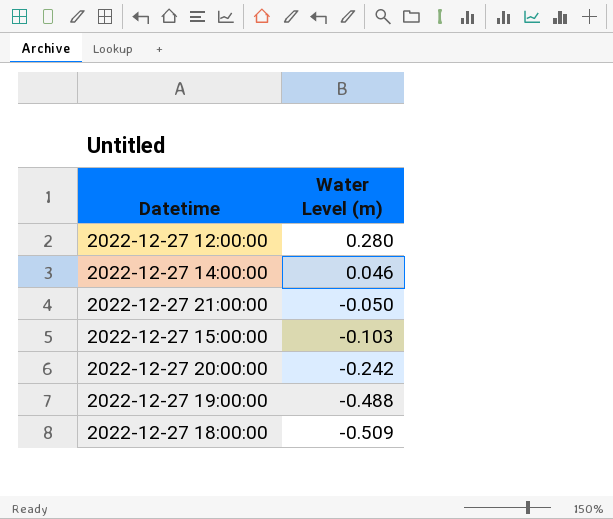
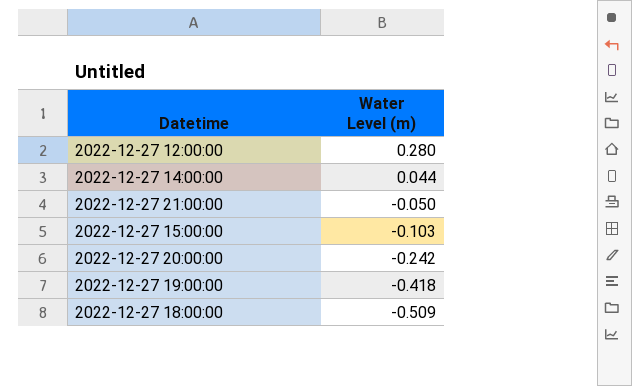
2022-12-27 14:00:00 | Water Level (m): 0.046 -> 0.044
2022-12-27 19:00:00 | Water Level (m): -0.488 -> -0.418

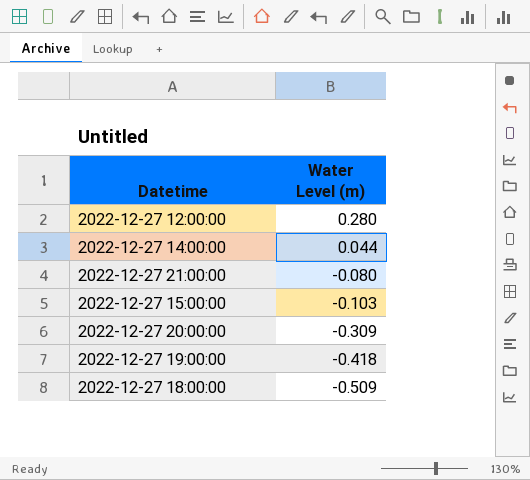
2022-12-27 21:00:00 | Water Level (m): -0.050 -> -0.080
2022-12-27 20:00:00 | Water Level (m): -0.242 -> -0.309

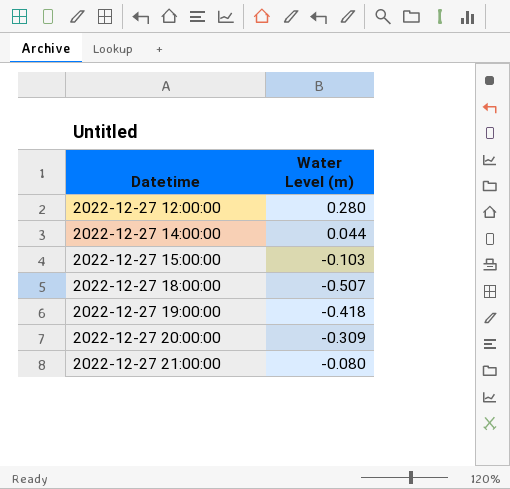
row order: Water Level (m) descending -> Datetime ascending
2022-12-27 18:00:00 | Water Level (m): -0.509 -> -0.507

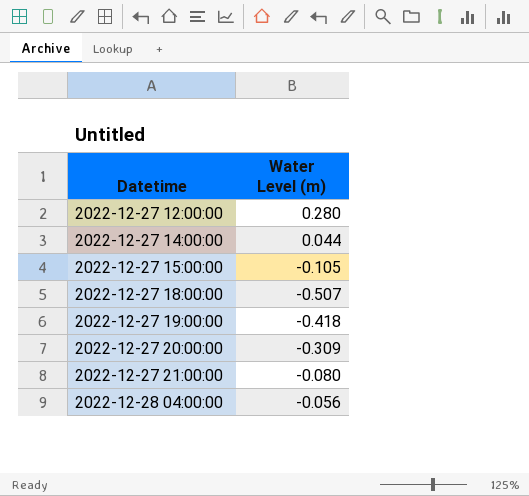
2022-12-27 15:00:00 | Water Level (m): -0.103 -> -0.105
row 2022-12-28 04:00:00: none -> -0.056

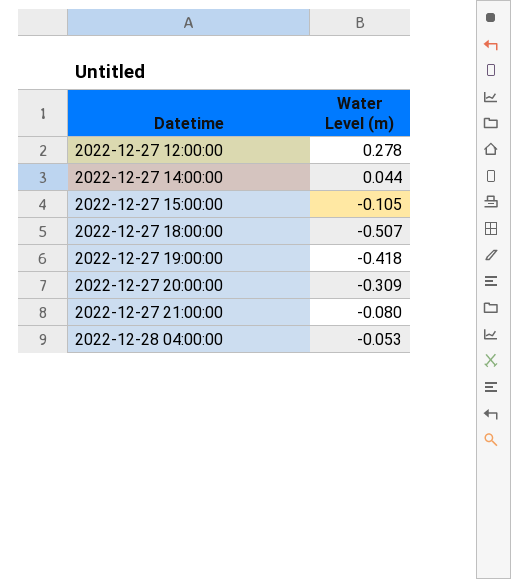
2022-12-27 12:00:00 | Water Level (m): 0.280 -> 0.278
2022-12-28 04:00:00 | Water Level (m): -0.056 -> -0.053

